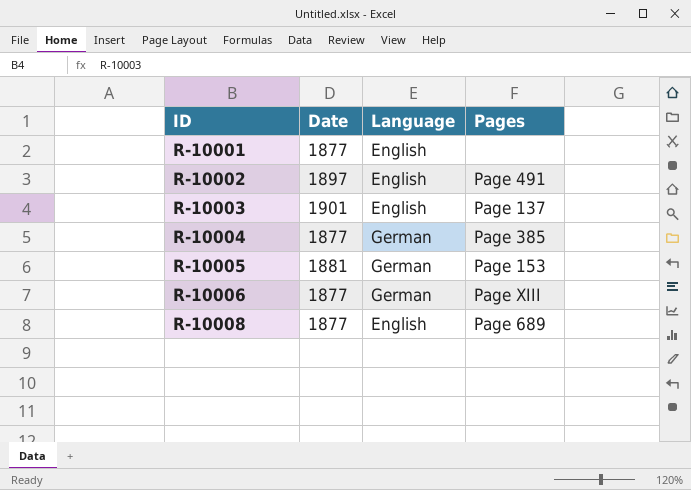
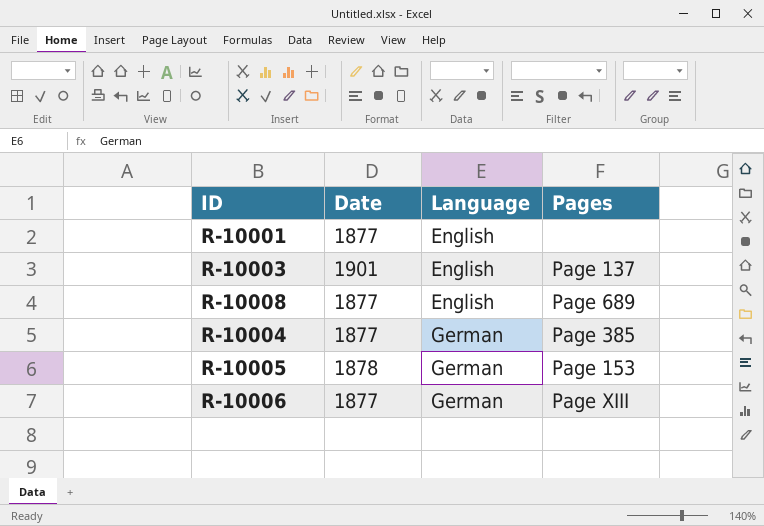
row order: ID ascending -> Language ascending
row R-10002: 1897 | English | Page 491 -> none
R-10005 | Date: 1881 -> 1878

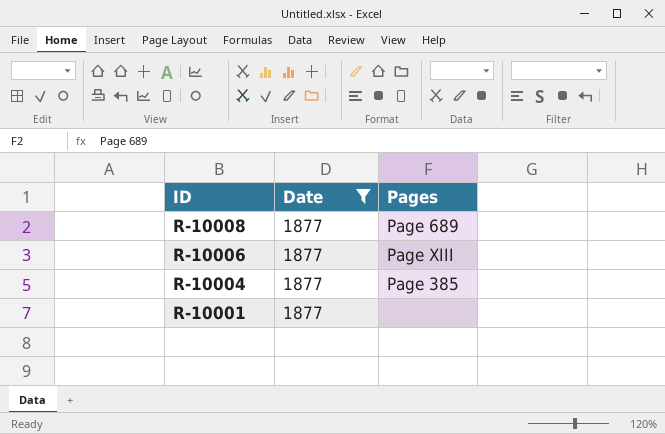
filter: none -> Date = 1877
row order: Language ascending -> ID descending
column Language | position: 3 -> none

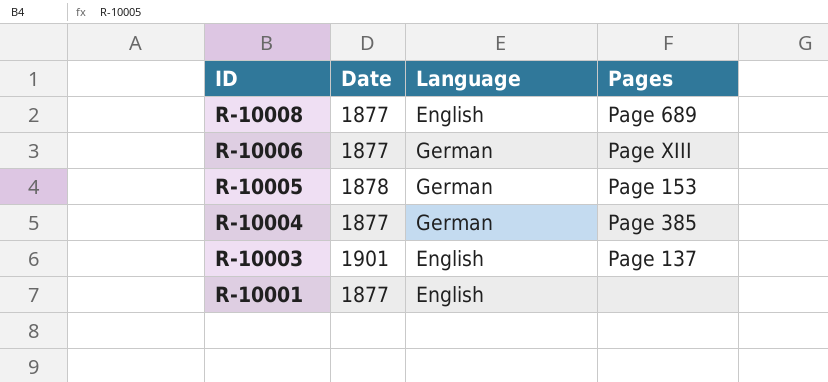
filter: Date = 1877 -> none
column Language | position: none -> 3

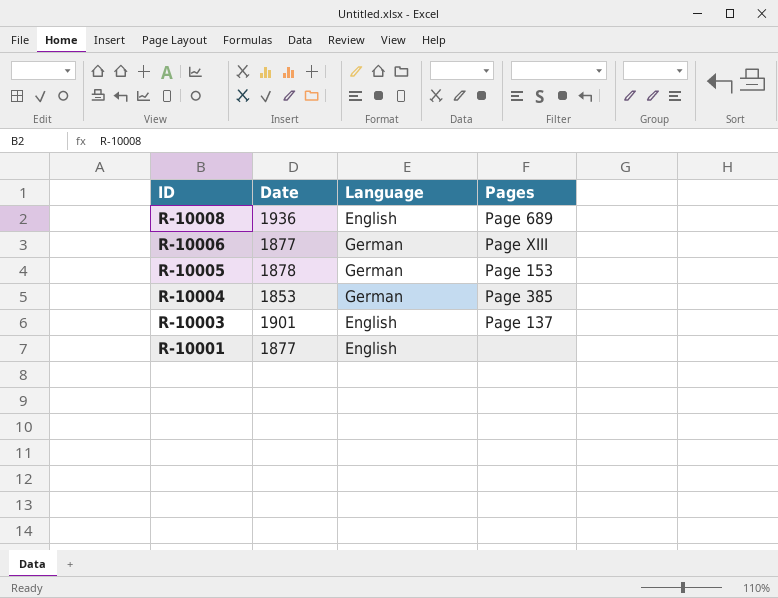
R-10008 | Date: 1877 -> 1936
R-10004 | Date: 1877 -> 1853

